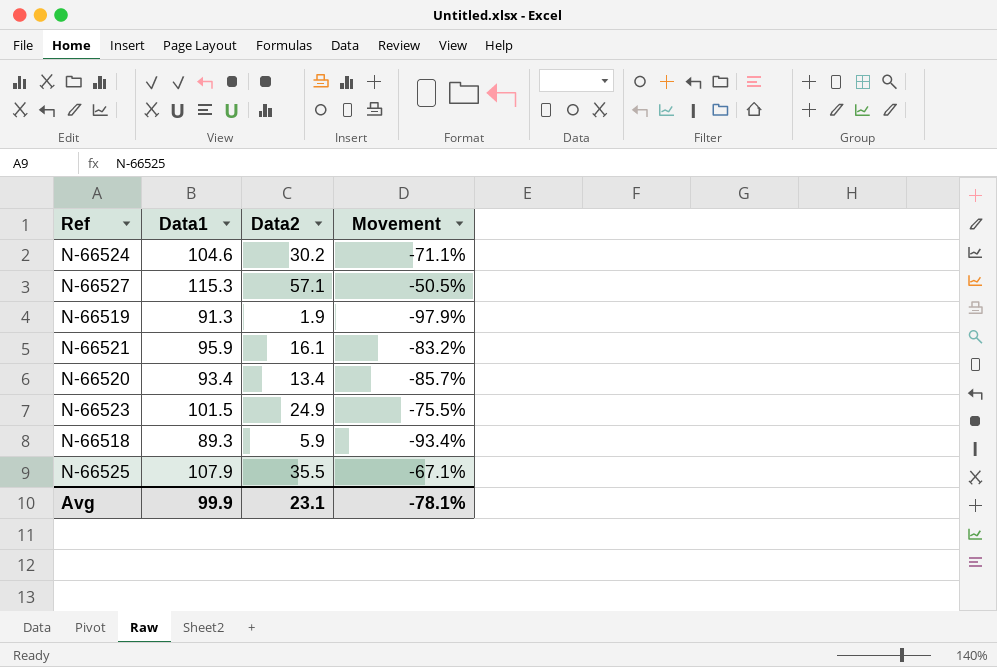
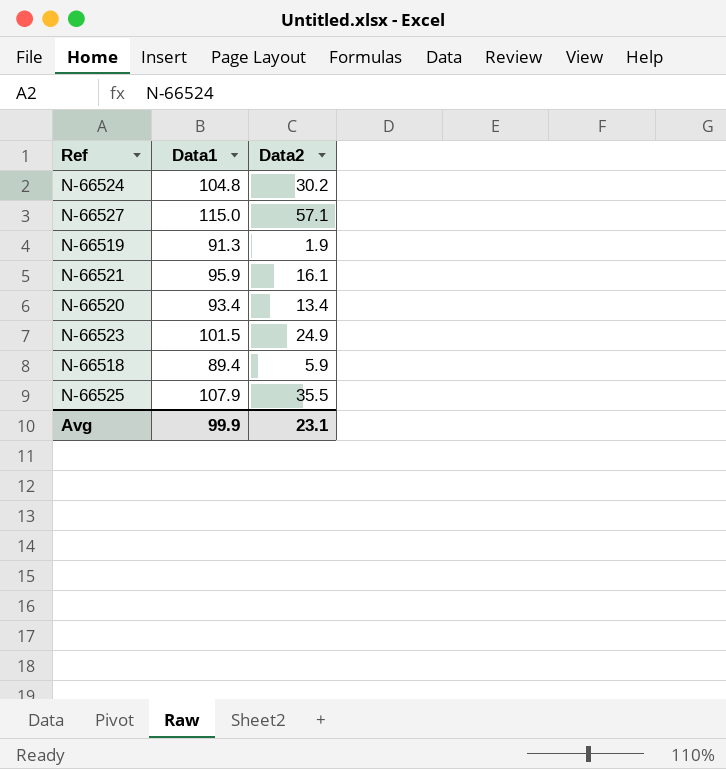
column Movement | formula: ([Data2] - [Data1]) / [Data1] -> none
N-66524 | Data1: 104.6 -> 104.8
N-66527 | Data1: 115.3 -> 115.0
N-66518 | Data1: 89.3 -> 89.4

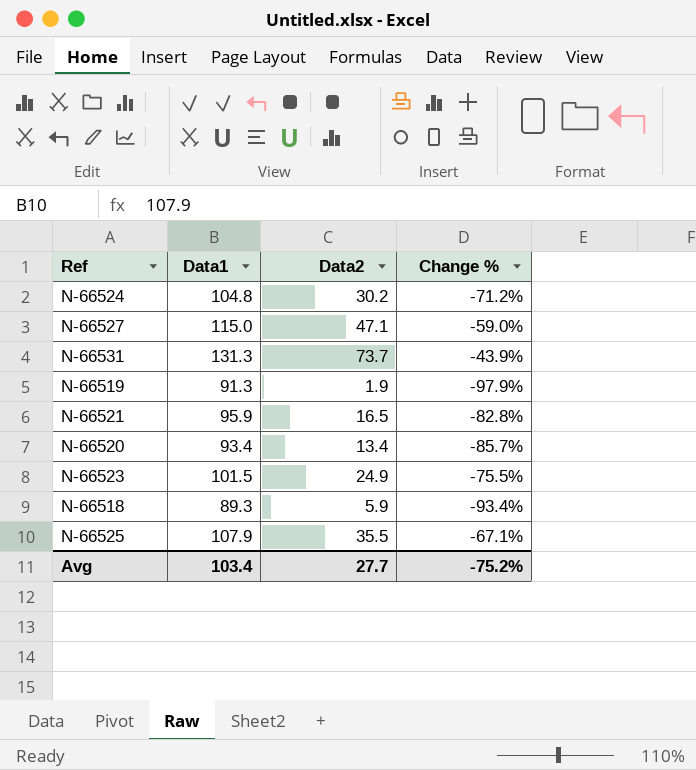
column Change % | formula: none -> ([Data2] - [Data1]) / [Data1]
N-66527 | Data2: 57.1 -> 47.1
row N-66531: none -> 131.3 | 73.7 | -43.9%
N-66521 | Data2: 16.1 -> 16.5
N-66518 | Data1: 89.4 -> 89.3
Avg | Data1: 99.9 -> 103.4
Avg | Data2: 23.1 -> 27.7

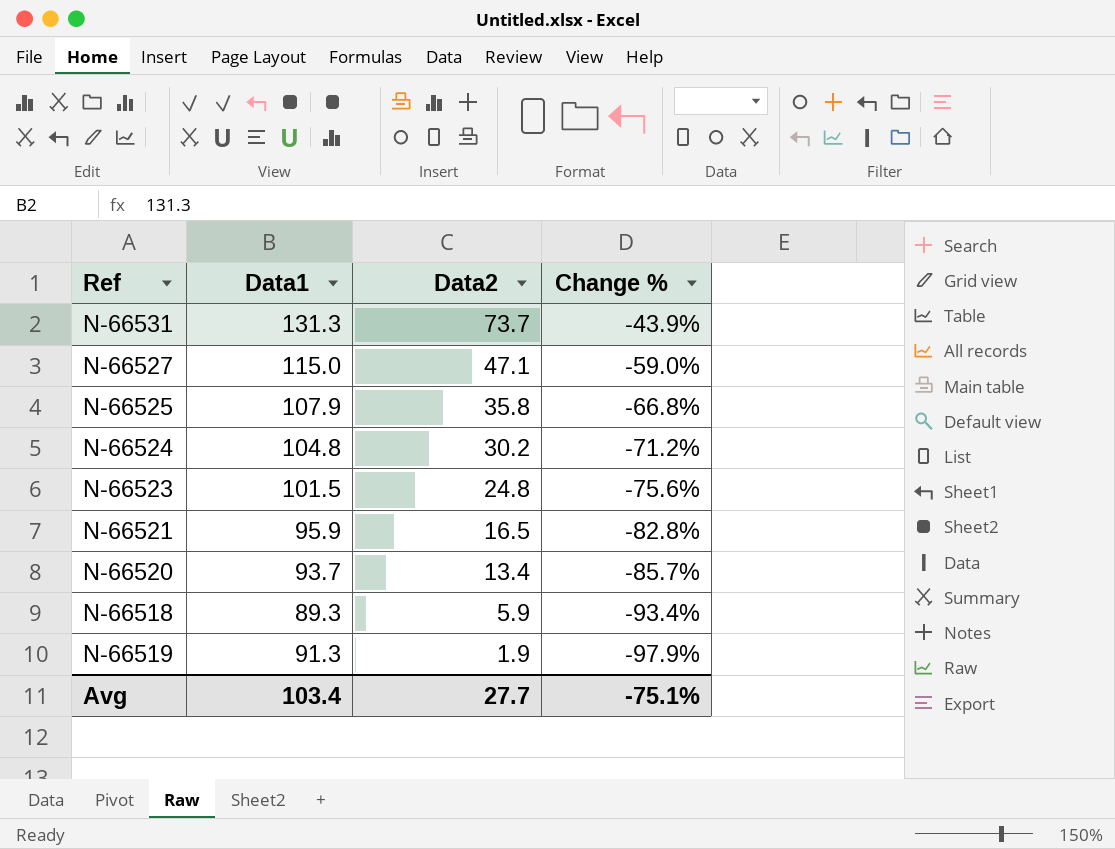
row order: none -> Data2 descending
N-66525 | Data2: 35.5 -> 35.8
N-66525 | Change %: -67.1% -> -66.8%
N-66523 | Data2: 24.9 -> 24.8
N-66523 | Change %: -75.5% -> -75.6%
N-66520 | Data1: 93.4 -> 93.7
Avg | Change %: -75.2% -> -75.1%

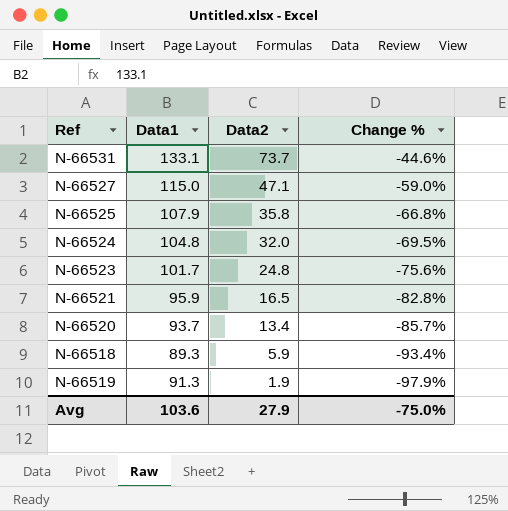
N-66531 | Data1: 131.3 -> 133.1
N-66531 | Change %: -43.9% -> -44.6%
N-66524 | Data2: 30.2 -> 32.0
N-66524 | Change %: -71.2% -> -69.5%
N-66523 | Data1: 101.5 -> 101.7
Avg | Data1: 103.4 -> 103.6
Avg | Data2: 27.7 -> 27.9
Avg | Change %: -75.1% -> -75.0%

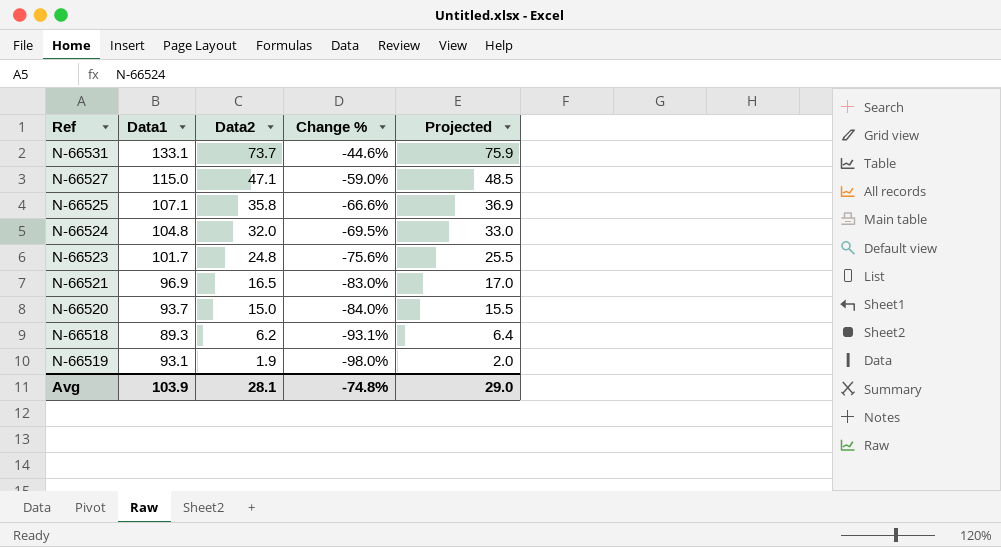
column Projected | formula: none -> [Data2] * 1.03
N-66525 | Data1: 107.9 -> 107.1
N-66525 | Change %: -66.8% -> -66.6%
N-66521 | Data1: 95.9 -> 96.9
N-66521 | Change %: -82.8% -> -83.0%
N-66520 | Data2: 13.4 -> 15.0
N-66520 | Change %: -85.7% -> -84.0%
N-66518 | Data2: 5.9 -> 6.2
N-66518 | Change %: -93.4% -> -93.1%
N-66519 | Data1: 91.3 -> 93.1
N-66519 | Change %: -97.9% -> -98.0%
Avg | Data1: 103.6 -> 103.9
Avg | Data2: 27.9 -> 28.1
Avg | Change %: -75.0% -> -74.8%

